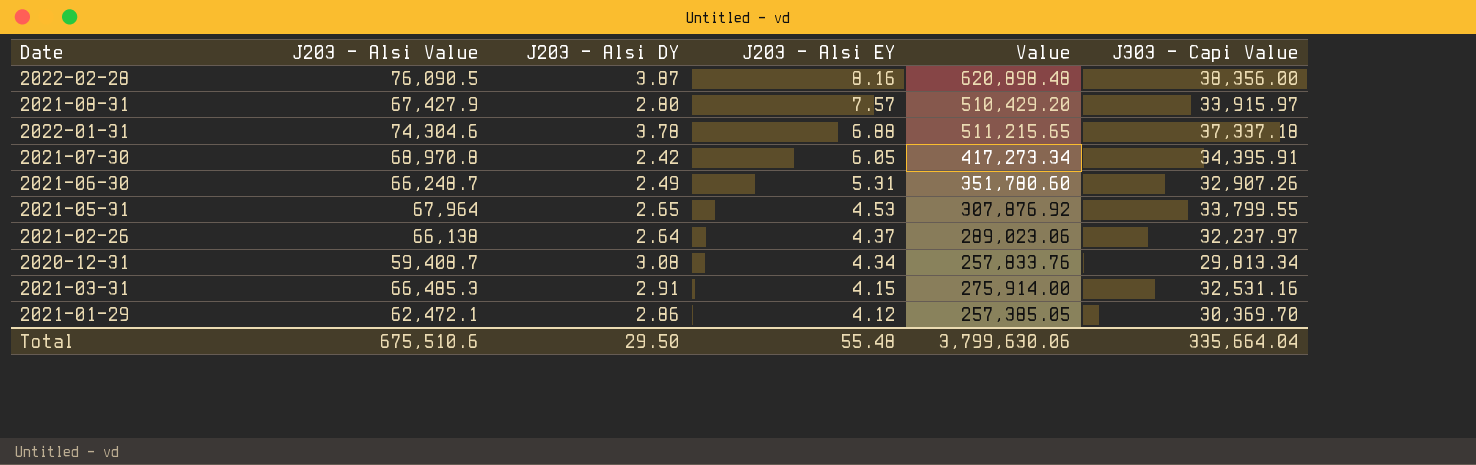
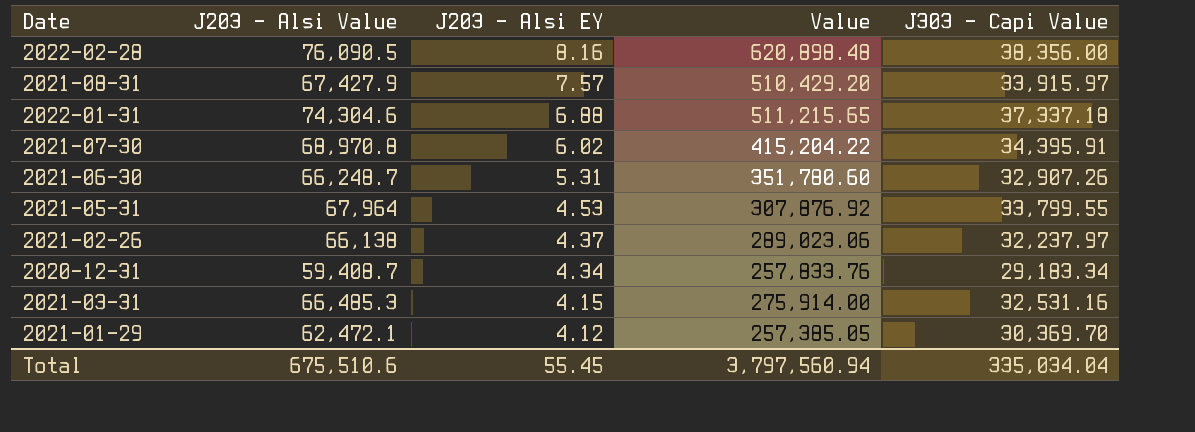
column J203 - Alsi DY | position: 3 -> none
2021-07-30 | J203 - Alsi EY: 6.05 -> 6.02
2021-07-30 | Value: 417,273.34 -> 415,204.22
2020-12-31 | J303 - Capi Value: 29,813.34 -> 29,183.34
Total | J203 - Alsi EY: 55.48 -> 55.45
Total | Value: 3,799,630.06 -> 3,797,560.94
Total | J303 - Capi Value: 335,664.04 -> 335,034.04

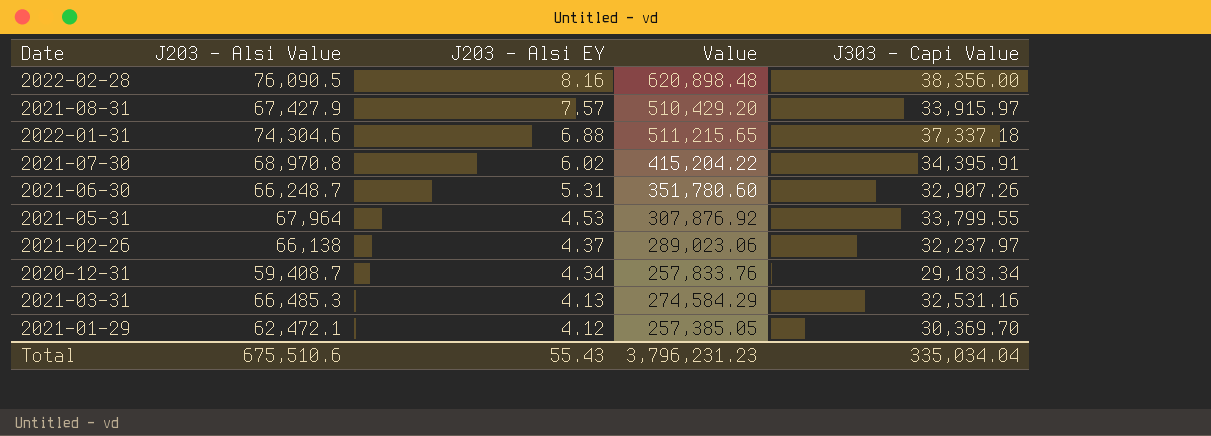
2021-03-31 | J203 - Alsi EY: 4.15 -> 4.13
2021-03-31 | Value: 275,914.00 -> 274,584.29
Total | J203 - Alsi EY: 55.45 -> 55.43
Total | Value: 3,797,560.94 -> 3,796,231.23

